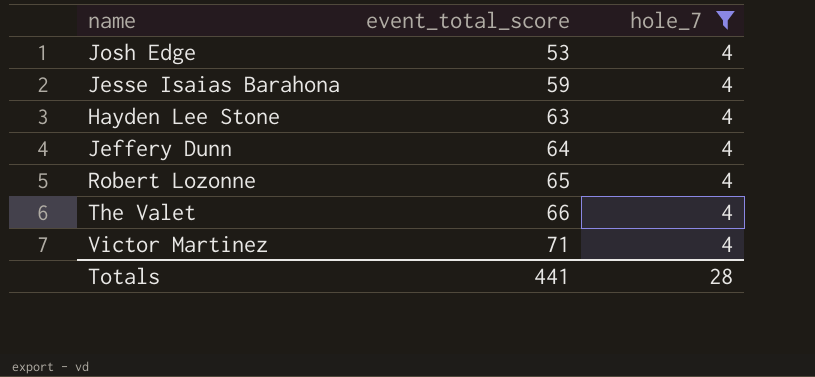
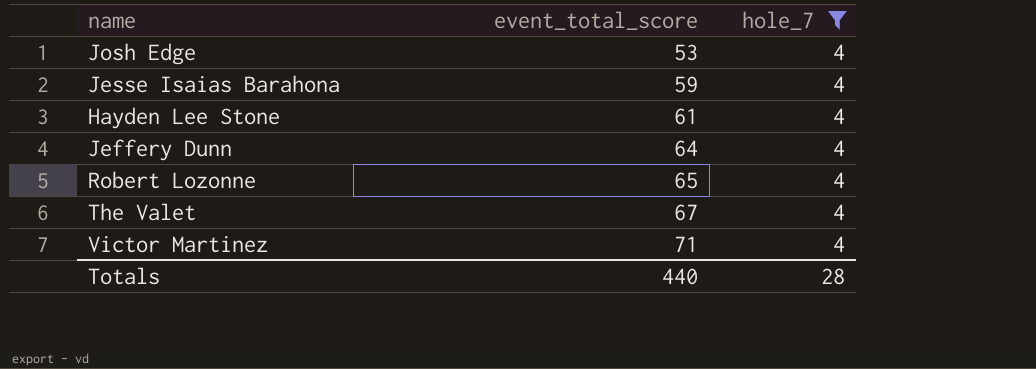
Hayden Lee Stone | event_total_score: 63 -> 61
The Valet | event_total_score: 66 -> 67
Totals | event_total_score: 441 -> 440

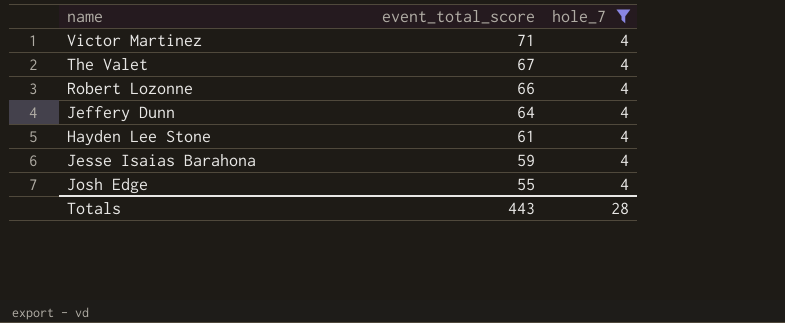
row order: event_total_score ascending -> event_total_score descending
Robert Lozonne | event_total_score: 65 -> 66
Josh Edge | event_total_score: 53 -> 55
Totals | event_total_score: 440 -> 443

